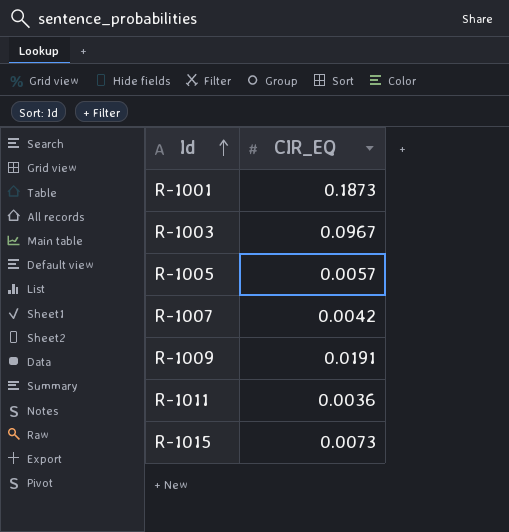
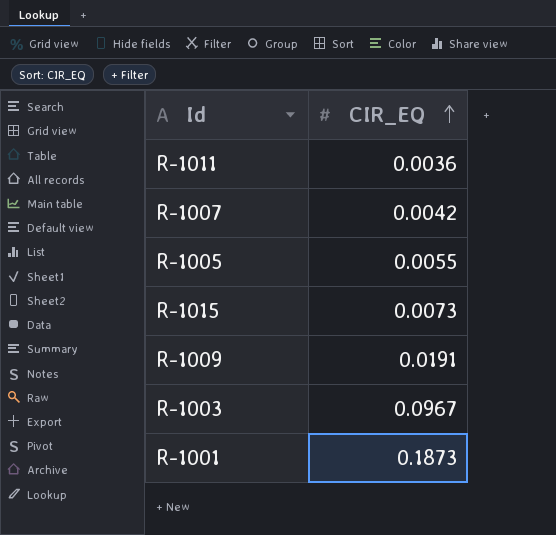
row order: Id ascending -> CIR_EQ ascending
R-1005 | CIR_EQ: 0.0057 -> 0.0055

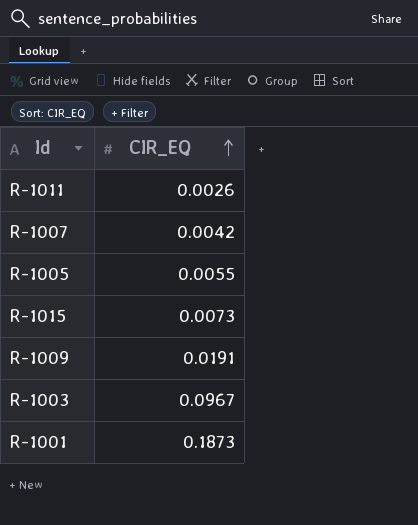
R-1011 | CIR_EQ: 0.0036 -> 0.0026

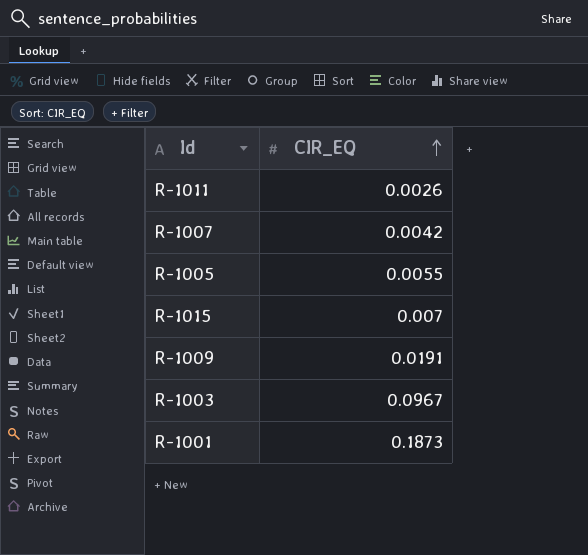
R-1015 | CIR_EQ: 0.0073 -> 0.007

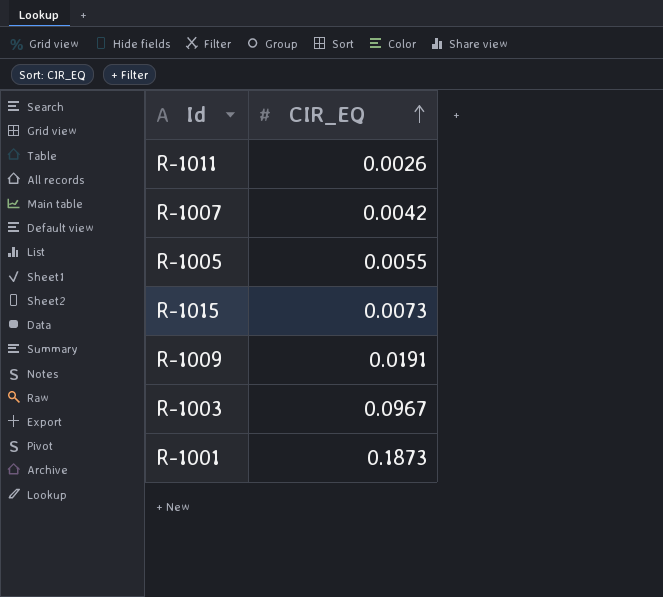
R-1015 | CIR_EQ: 0.007 -> 0.0073

